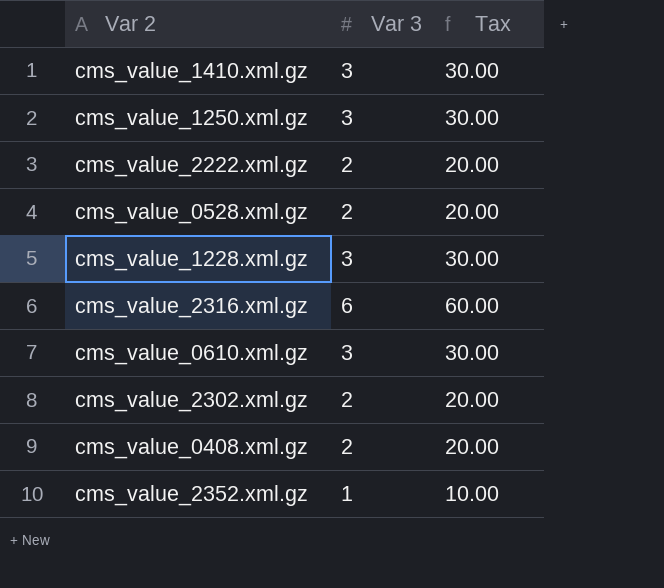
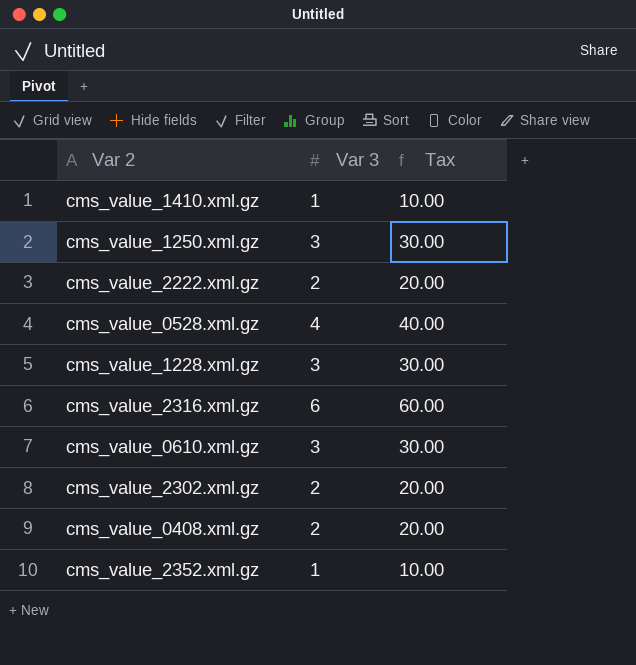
cms_value_1410.xml.gz | Var 3: 3 -> 1
cms_value_1410.xml.gz | Tax: 30.00 -> 10.00
cms_value_0528.xml.gz | Var 3: 2 -> 4
cms_value_0528.xml.gz | Tax: 20.00 -> 40.00

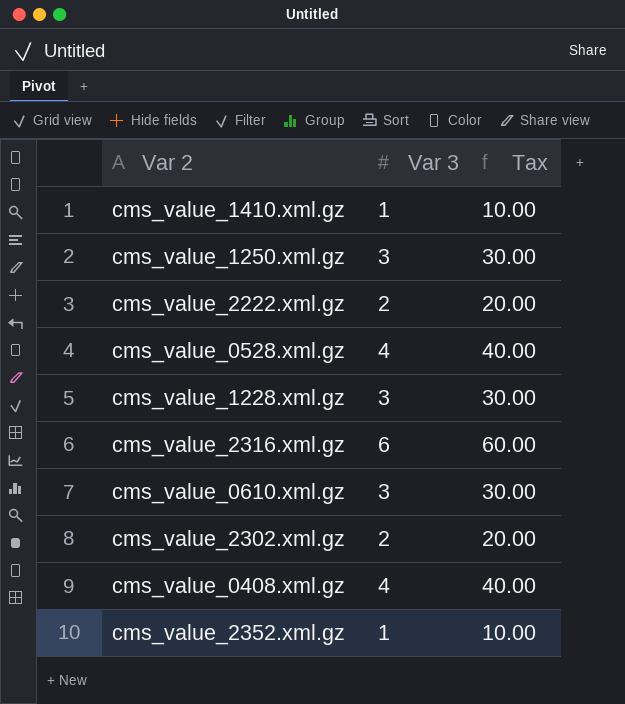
cms_value_0408.xml.gz | Var 3: 2 -> 4
cms_value_0408.xml.gz | Tax: 20.00 -> 40.00

